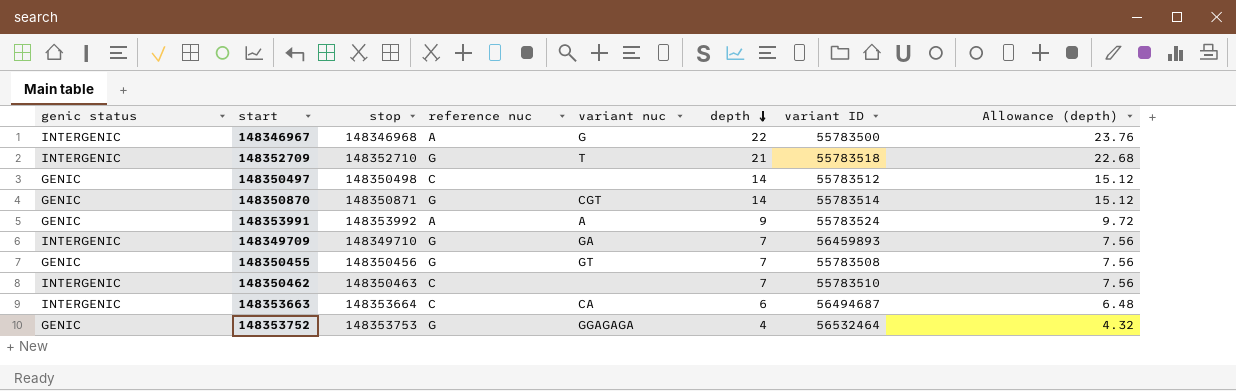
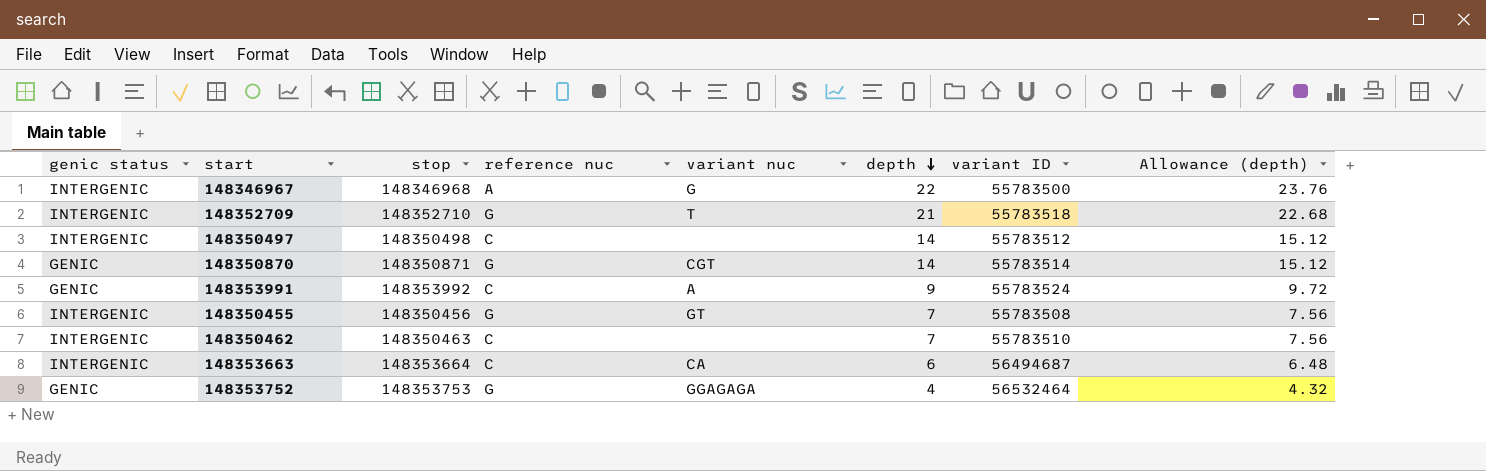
row 148349709: INTERGENIC | 148349710 | G | GA | 7 | 56459893 | 7.56 -> none
148350497 | genic status: GENIC -> INTERGENIC
148353991 | reference nuc: A -> C
148350455 | genic status: GENIC -> INTERGENIC

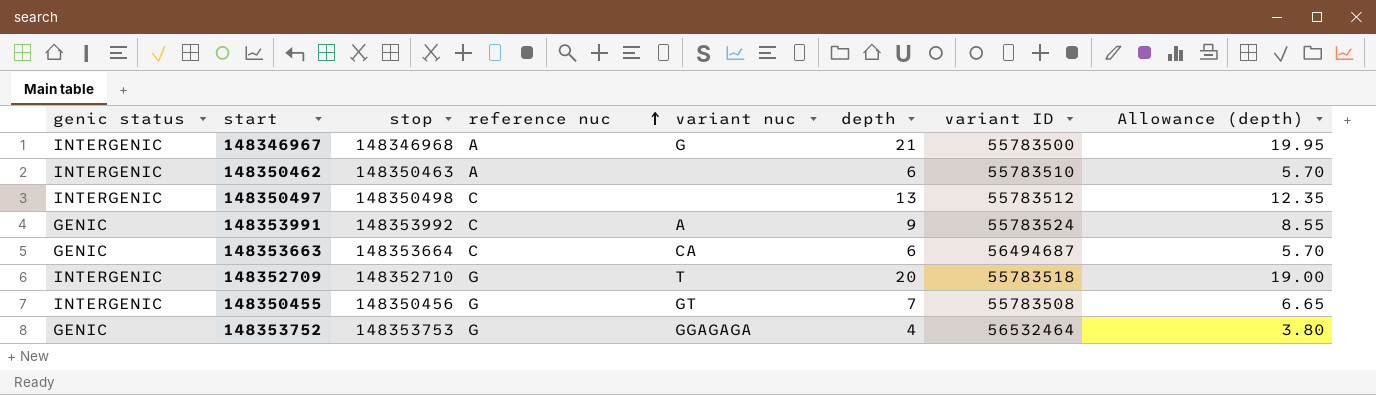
row order: depth descending -> reference nuc ascending
column Allowance (depth) | formula: [depth] * 1.08 -> [depth] * 0.95
row 148350870: GENIC | 148350871 | G | CGT | 14 | 55783514 | 15.12 -> none
148346967 | depth: 22 -> 21
148350462 | reference nuc: C -> A
148350462 | depth: 7 -> 6
148350497 | depth: 14 -> 13
148353663 | genic status: INTERGENIC -> GENIC
148352709 | depth: 21 -> 20

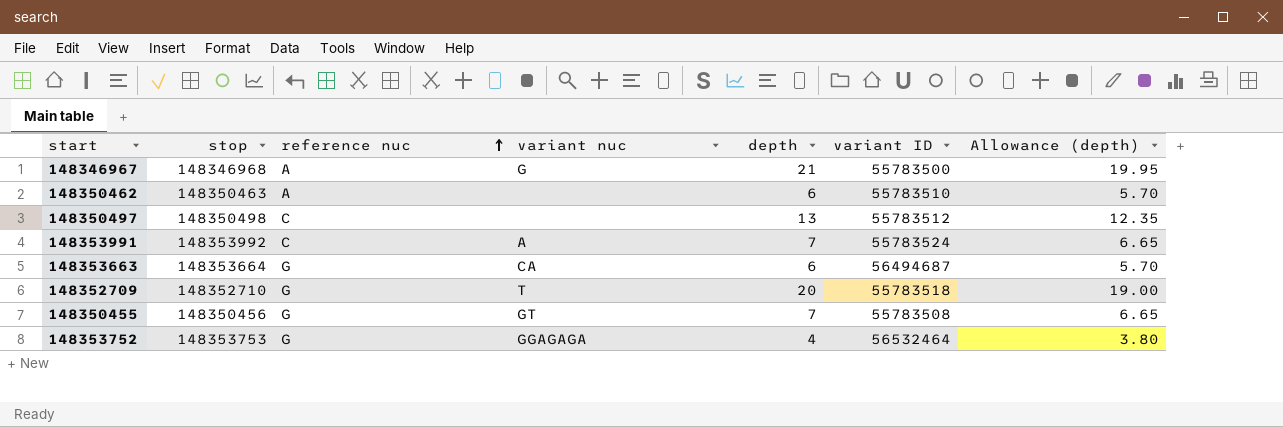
column genic status | position: 1 -> none
148353991 | depth: 9 -> 7
148353991 | Allowance (depth): 8.55 -> 6.65
148353663 | reference nuc: C -> G

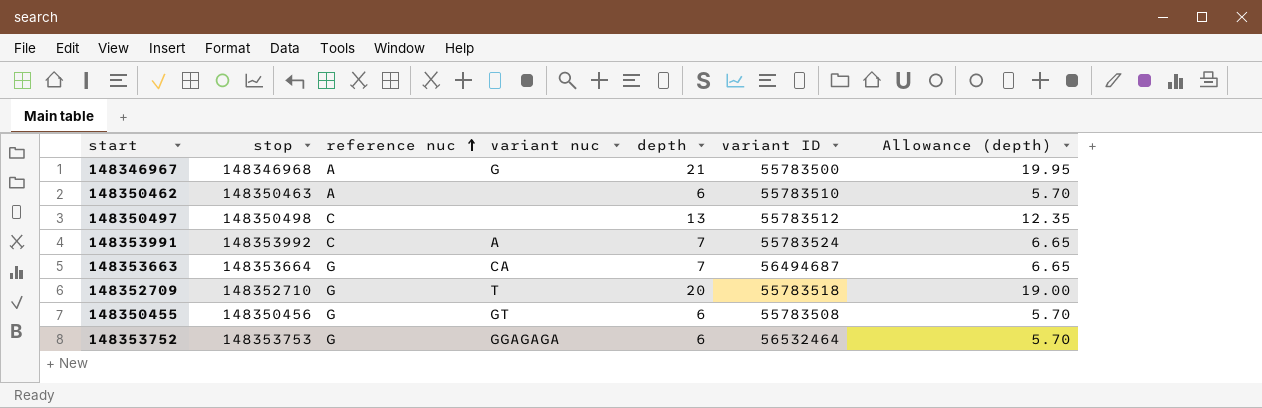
148353663 | depth: 6 -> 7
148353663 | Allowance (depth): 5.70 -> 6.65
148350455 | depth: 7 -> 6
148350455 | Allowance (depth): 6.65 -> 5.70
148353752 | depth: 4 -> 6
148353752 | Allowance (depth): 3.80 -> 5.70

